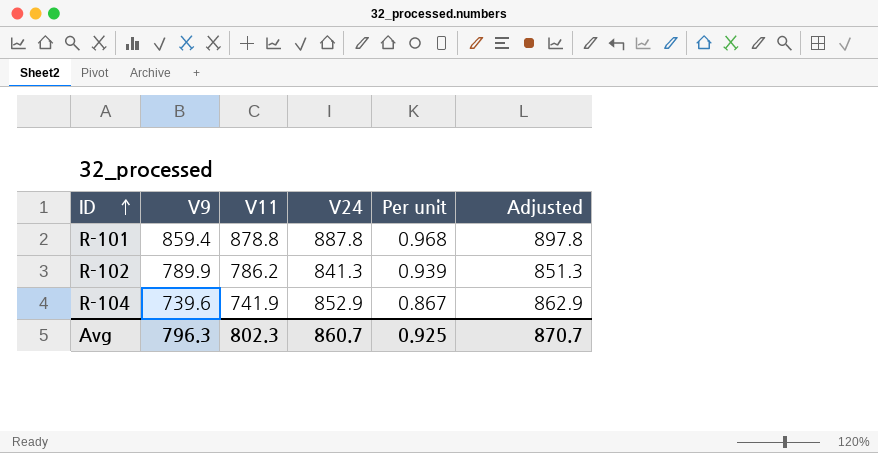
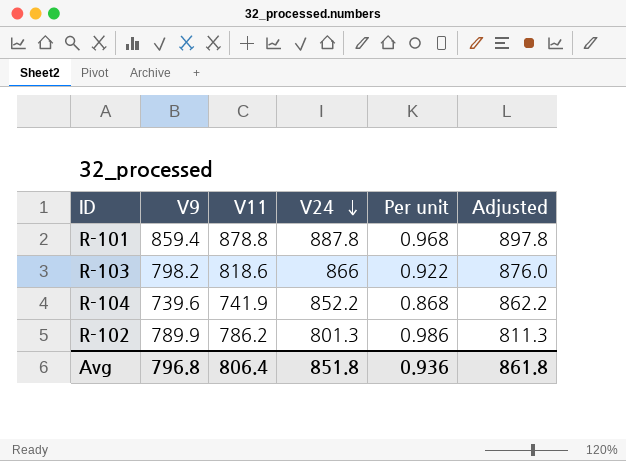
row order: ID ascending -> V24 descending
row R-103: none -> 798.2 | 818.6 | 866 | 0.922 | 876.0
R-104 | V24: 852.9 -> 852.2
R-104 | Per unit: 0.867 -> 0.868
R-104 | Adjusted: 862.9 -> 862.2
R-102 | V24: 841.3 -> 801.3
R-102 | Per unit: 0.939 -> 0.986
R-102 | Adjusted: 851.3 -> 811.3
Avg | V9: 796.3 -> 796.8
Avg | V11: 802.3 -> 806.4
Avg | V24: 860.7 -> 851.8
Avg | Per unit: 0.925 -> 0.936
Avg | Adjusted: 870.7 -> 861.8

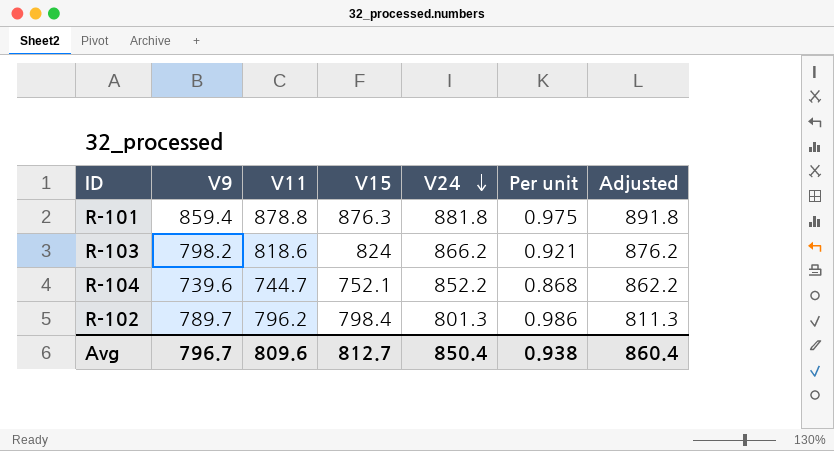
column V15 | position: none -> 4
R-101 | V24: 887.8 -> 881.8
R-101 | Per unit: 0.968 -> 0.975
R-101 | Adjusted: 897.8 -> 891.8
R-103 | V24: 866 -> 866.2
R-103 | Per unit: 0.922 -> 0.921
R-103 | Adjusted: 876.0 -> 876.2
R-104 | V11: 741.9 -> 744.7
R-102 | V9: 789.9 -> 789.7
R-102 | V11: 786.2 -> 796.2
Avg | V9: 796.8 -> 796.7
Avg | V11: 806.4 -> 809.6
Avg | V24: 851.8 -> 850.4
Avg | Per unit: 0.936 -> 0.938
Avg | Adjusted: 861.8 -> 860.4

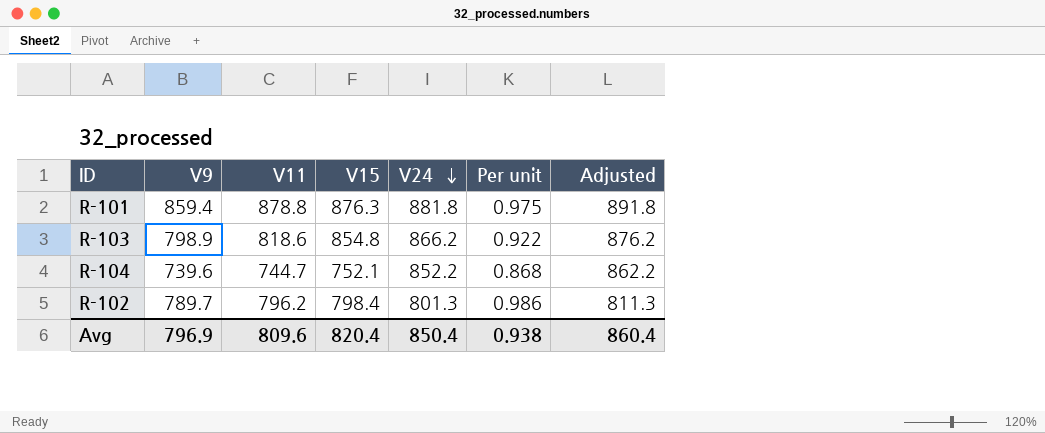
R-103 | V9: 798.2 -> 798.9
R-103 | V15: 824 -> 854.8
R-103 | Per unit: 0.921 -> 0.922
Avg | V9: 796.7 -> 796.9
Avg | V15: 812.7 -> 820.4

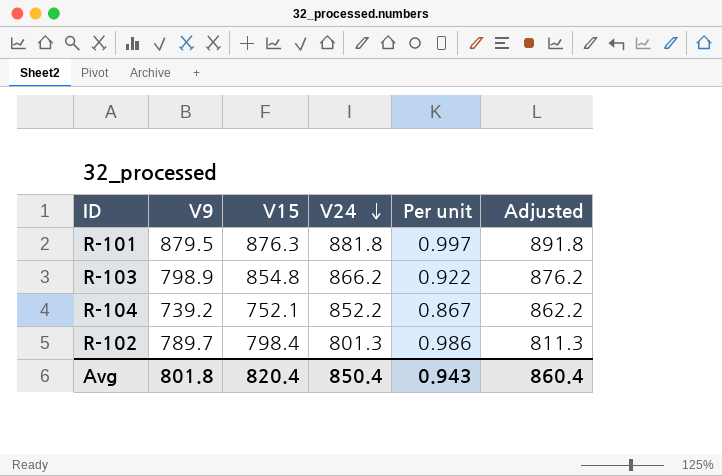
column V11 | position: 3 -> none
R-101 | V9: 859.4 -> 879.5
R-101 | Per unit: 0.975 -> 0.997
R-104 | V9: 739.6 -> 739.2
R-104 | Per unit: 0.868 -> 0.867
Avg | V9: 796.9 -> 801.8
Avg | Per unit: 0.938 -> 0.943

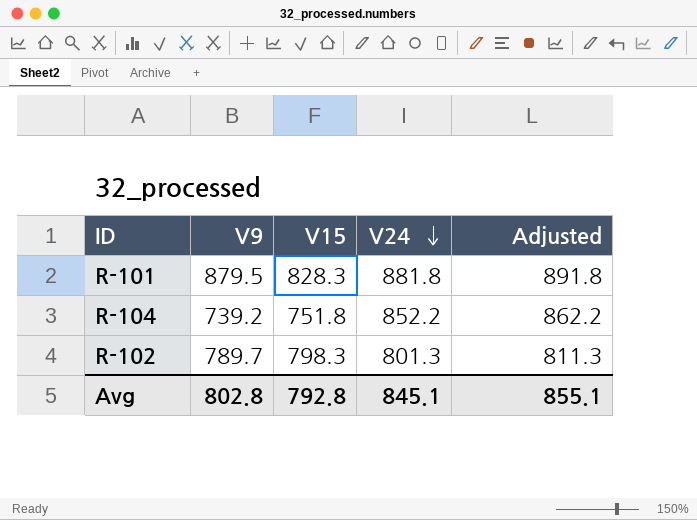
column Per unit | formula: [V9] / [V24] -> none
row R-103: 798.9 | 854.8 | 866.2 | 0.922 | 876.2 -> none
R-101 | V15: 876.3 -> 828.3
R-104 | V15: 752.1 -> 751.8
R-102 | V15: 798.4 -> 798.3
Avg | V9: 801.8 -> 802.8
Avg | V15: 820.4 -> 792.8
Avg | V24: 850.4 -> 845.1
Avg | Adjusted: 860.4 -> 855.1

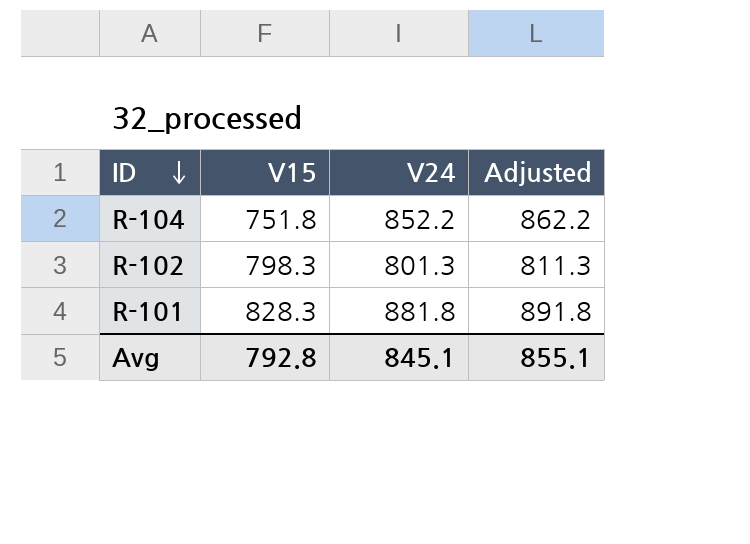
row order: V24 descending -> ID descending
column V9 | position: 2 -> none

